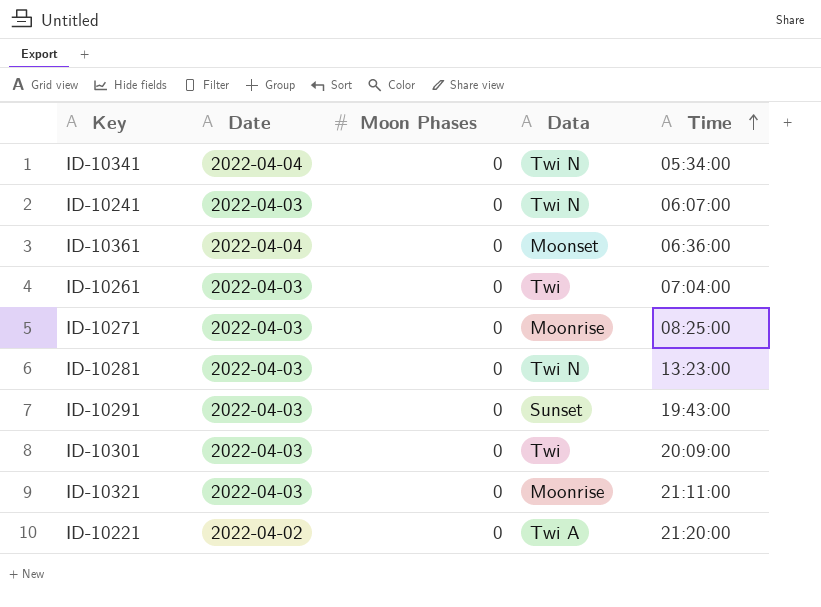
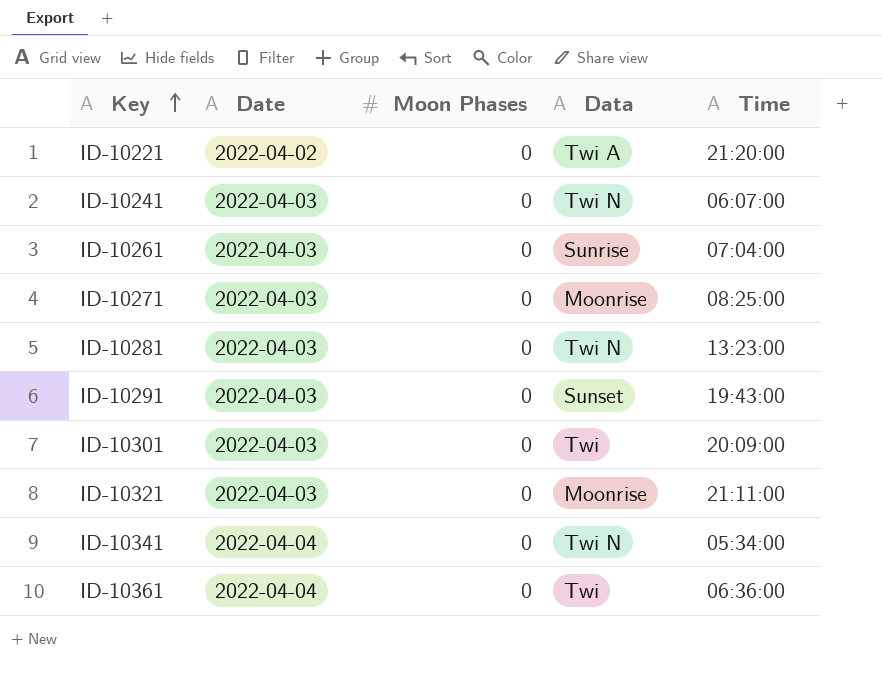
row order: Time ascending -> Key ascending
ID-10261 | Data: Twi -> Sunrise
ID-10361 | Data: Moonset -> Twi

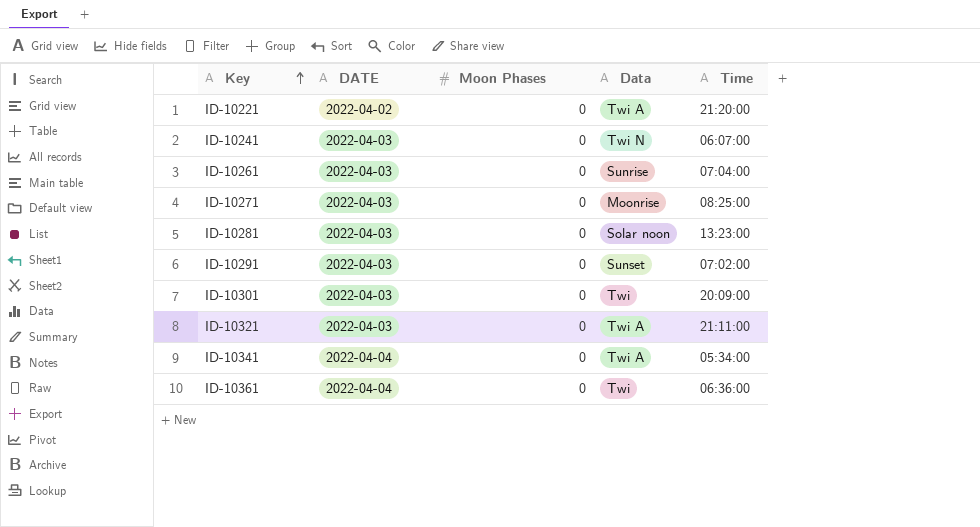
column name: Date -> DATE
ID-10281 | Data: Twi N -> Solar noon
ID-10291 | Time: 19:43:00 -> 07:02:00
ID-10321 | Data: Moonrise -> Twi A
ID-10341 | Data: Twi N -> Twi A

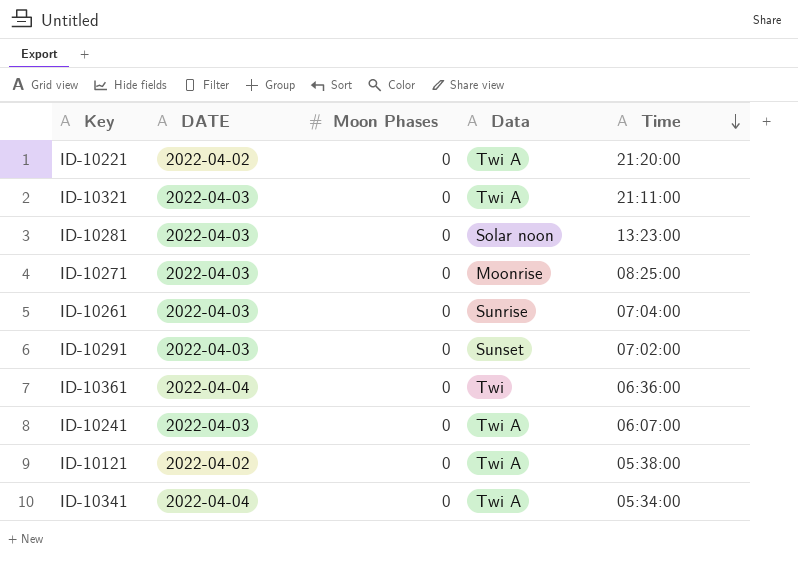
row order: Key ascending -> Time descending
row ID-10301: 2022-04-03 | 0 | Twi | 20:09:00 -> none
ID-10241 | Data: Twi N -> Twi A
row ID-10121: none -> 2022-04-02 | 0 | Twi A | 05:38:00

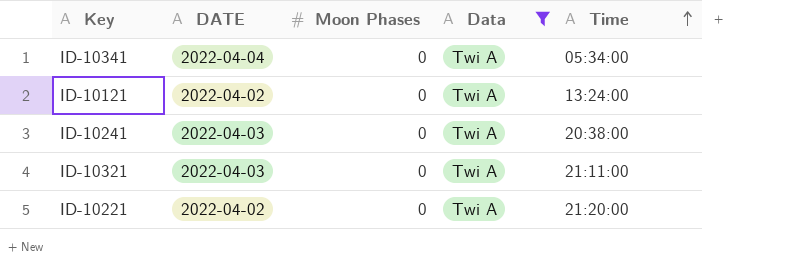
filter: none -> Data = Twi A
row order: Time descending -> Time ascending
ID-10121 | Time: 05:38:00 -> 13:24:00
ID-10241 | Time: 06:07:00 -> 20:38:00

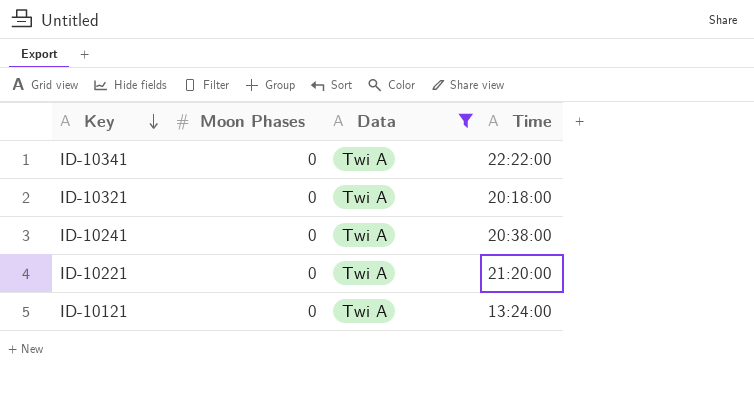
row order: Time ascending -> Key descending
column DATE | position: 2 -> none
ID-10341 | Time: 05:34:00 -> 22:22:00
ID-10321 | Time: 21:11:00 -> 20:18:00

